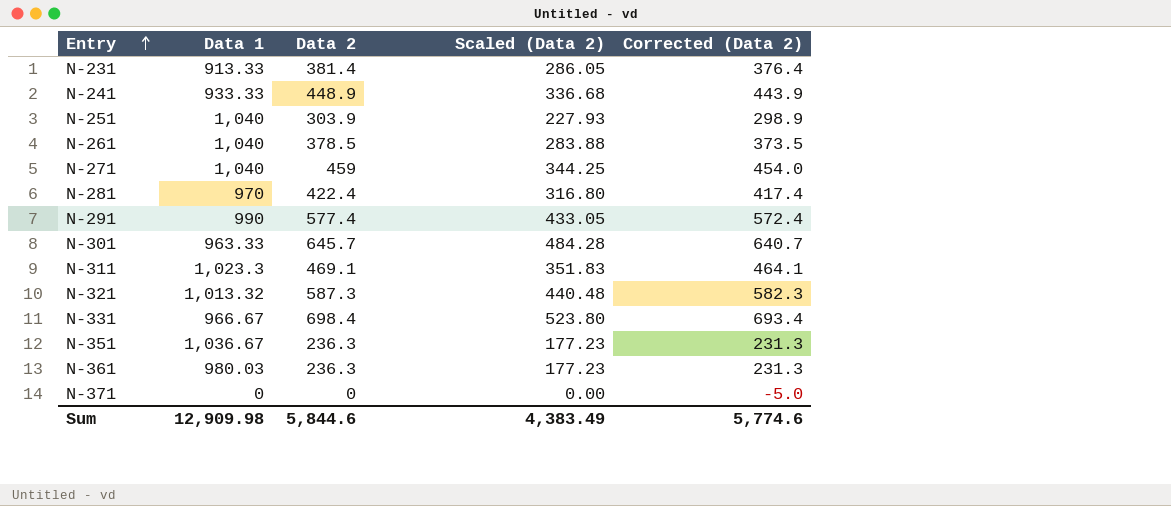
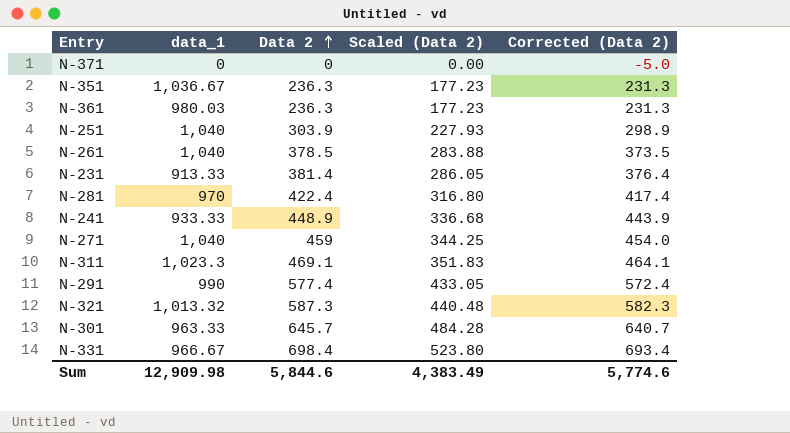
row order: Entry ascending -> Data 2 ascending
column name: Data 1 -> data_1

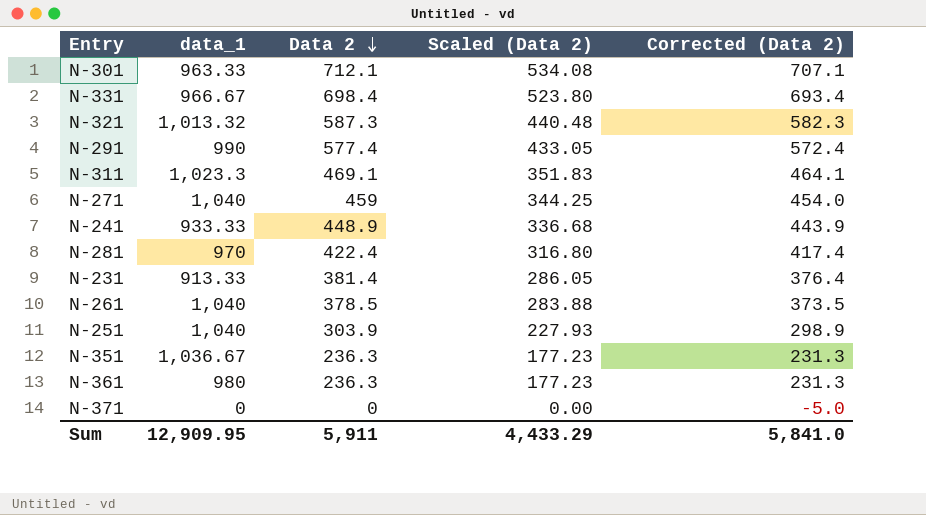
row order: Data 2 ascending -> Data 2 descending
N-301 | Data 2: 645.7 -> 712.1
N-301 | Scaled (Data 2): 484.28 -> 534.08
N-301 | Corrected (Data 2): 640.7 -> 707.1
N-361 | data_1: 980.03 -> 980
Sum | data_1: 12,909.98 -> 12,909.95
Sum | Data 2: 5,844.6 -> 5,911
Sum | Scaled (Data 2): 4,383.49 -> 4,433.29
Sum | Corrected (Data 2): 5,774.6 -> 5,841.0

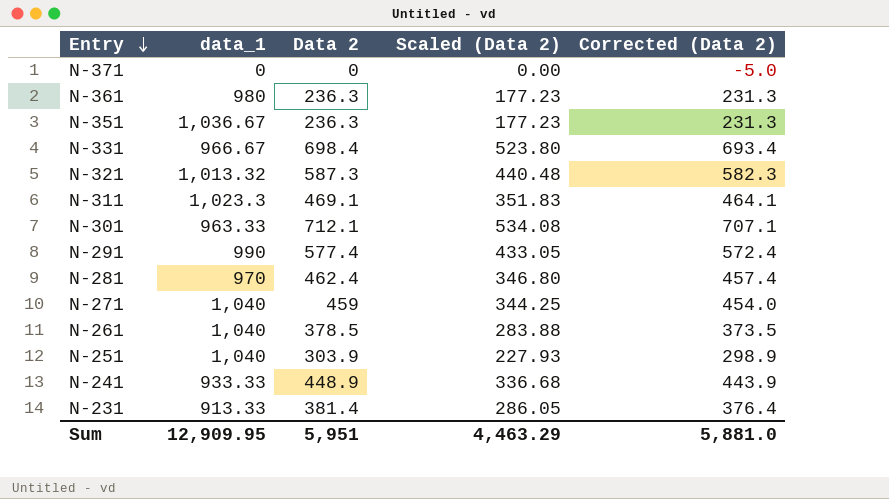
row order: Data 2 descending -> Entry descending
N-281 | Data 2: 422.4 -> 462.4
N-281 | Scaled (Data 2): 316.80 -> 346.80
N-281 | Corrected (Data 2): 417.4 -> 457.4
Sum | Data 2: 5,911 -> 5,951
Sum | Scaled (Data 2): 4,433.29 -> 4,463.29
Sum | Corrected (Data 2): 5,841.0 -> 5,881.0

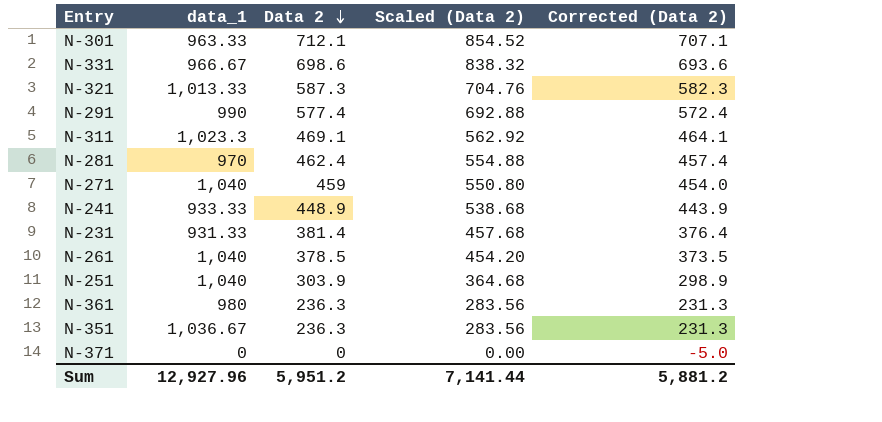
row order: Entry descending -> Data 2 descending
column Scaled (Data 2) | formula: [Data 2] * 0.75 -> [Data 2] * 1.2
N-331 | Data 2: 698.4 -> 698.6
N-331 | Corrected (Data 2): 693.4 -> 693.6
N-321 | data_1: 1,013.32 -> 1,013.33
N-231 | data_1: 913.33 -> 931.33
Sum | data_1: 12,909.95 -> 12,927.96
Sum | Data 2: 5,951 -> 5,951.2
Sum | Scaled (Data 2): 4,463.29 -> 7,141.44
Sum | Corrected (Data 2): 5,881.0 -> 5,881.2

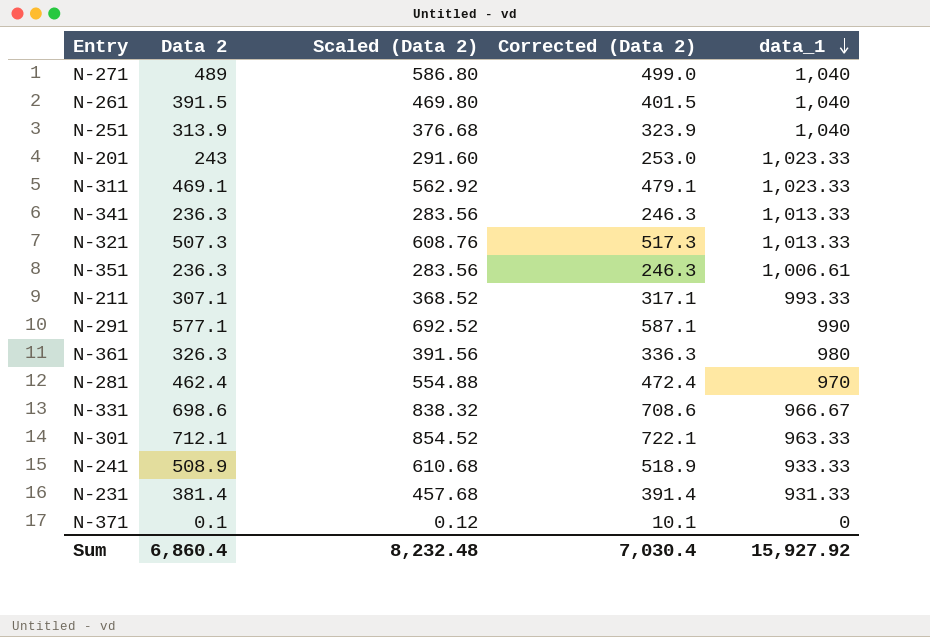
row order: Data 2 descending -> data_1 descending
column Corrected (Data 2) | formula: [Data 2] - 5 -> [Data 2] + 10
column data_1 | position: 2 -> 5
N-271 | Data 2: 459 -> 489
N-271 | Scaled (Data 2): 550.80 -> 586.80
N-261 | Data 2: 378.5 -> 391.5
N-261 | Scaled (Data 2): 454.20 -> 469.80
N-251 | Data 2: 303.9 -> 313.9
N-251 | Scaled (Data 2): 364.68 -> 376.68
row N-201: none -> 243 | 291.60 | 253.0 | 1,023.33
N-311 | data_1: 1,023.3 -> 1,023.33
row N-341: none -> 236.3 | 283.56 | 246.3 | 1,013.33
N-321 | Data 2: 587.3 -> 507.3
N-321 | Scaled (Data 2): 704.76 -> 608.76
N-351 | data_1: 1,036.67 -> 1,006.61
row N-211: none -> 307.1 | 368.52 | 317.1 | 993.33
N-291 | Data 2: 577.4 -> 577.1
N-291 | Scaled (Data 2): 692.88 -> 692.52
N-361 | Data 2: 236.3 -> 326.3
N-361 | Scaled (Data 2): 283.56 -> 391.56
N-241 | Data 2: 448.9 -> 508.9
N-241 | Scaled (Data 2): 538.68 -> 610.68
N-371 | Data 2: 0 -> 0.1
N-371 | Scaled (Data 2): 0.00 -> 0.12
Sum | Data 2: 5,951.2 -> 6,860.4
Sum | Scaled (Data 2): 7,141.44 -> 8,232.48
Sum | Corrected (Data 2): 5,881.2 -> 7,030.4
Sum | data_1: 12,927.96 -> 15,927.92

